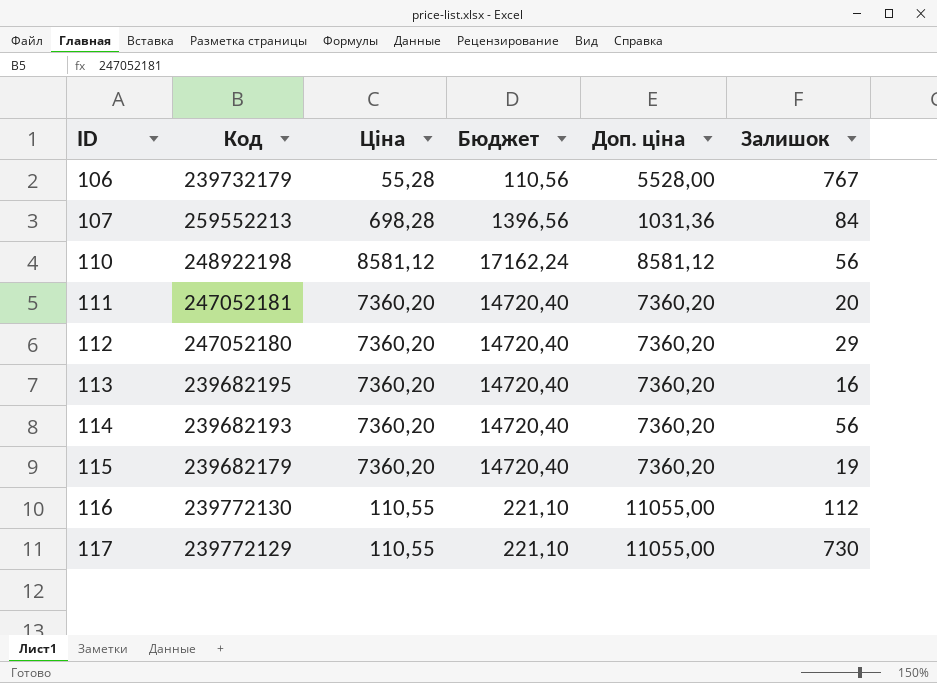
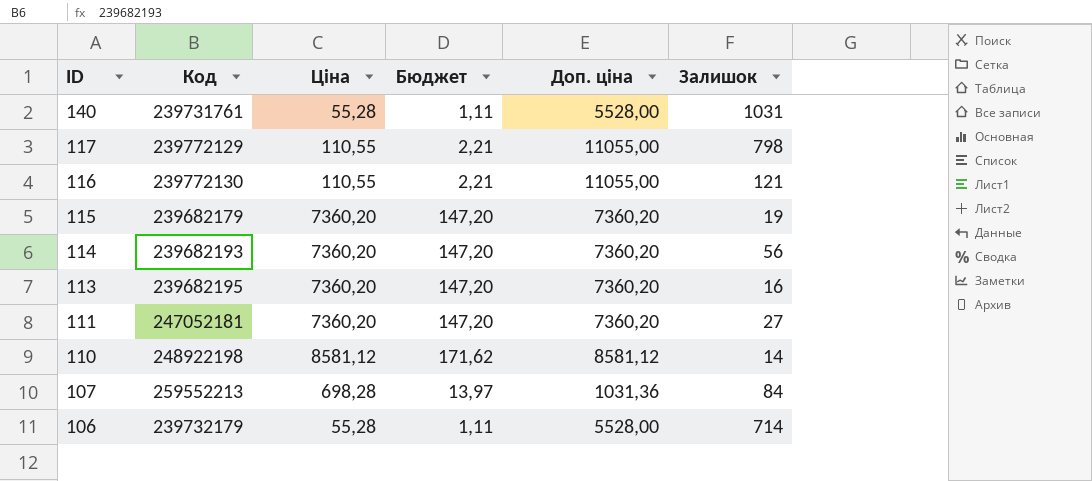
row order: ID ascending -> ID descending
column Бюджет | formula: [Ціна] * 2 -> [Ціна] * 0,02
row 112: 247052180 | 7360,20 | 14720,40 | 7360,20 | 29 -> none
row 140: none -> 239731761 | 55,28 | 1,11 | 5528,00 | 1031
117 | Залишок: 730 -> 798
116 | Залишок: 112 -> 121
111 | Залишок: 20 -> 27
110 | Залишок: 56 -> 14
106 | Залишок: 767 -> 714

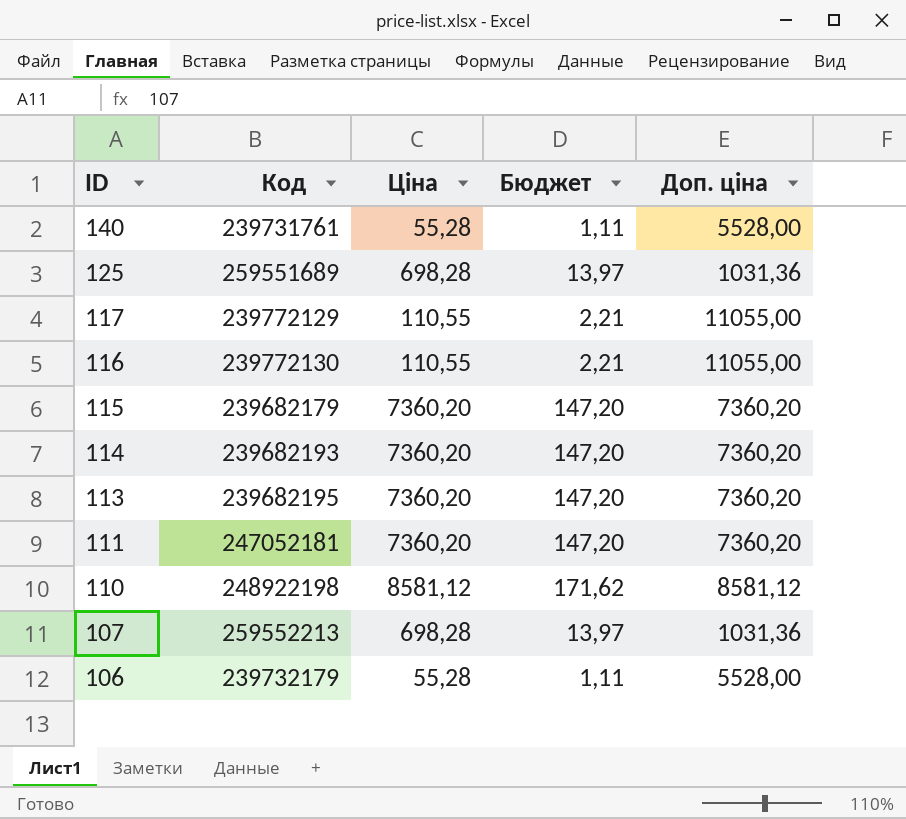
column Залишок | position: 6 -> none
row 125: none -> 259551689 | 698,28 | 13,97 | 1031,36

